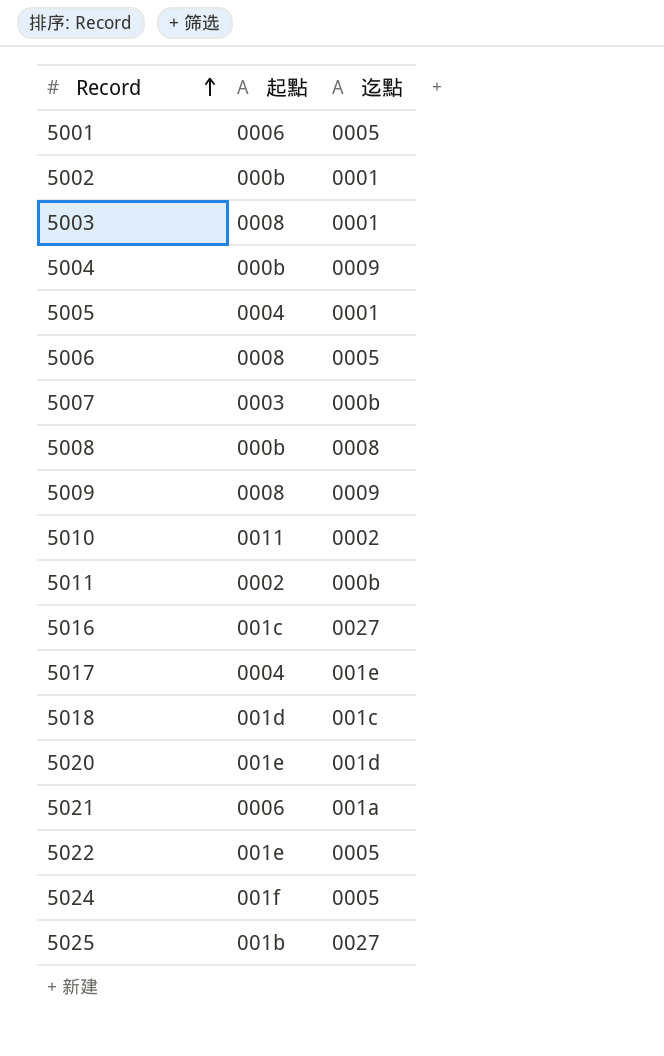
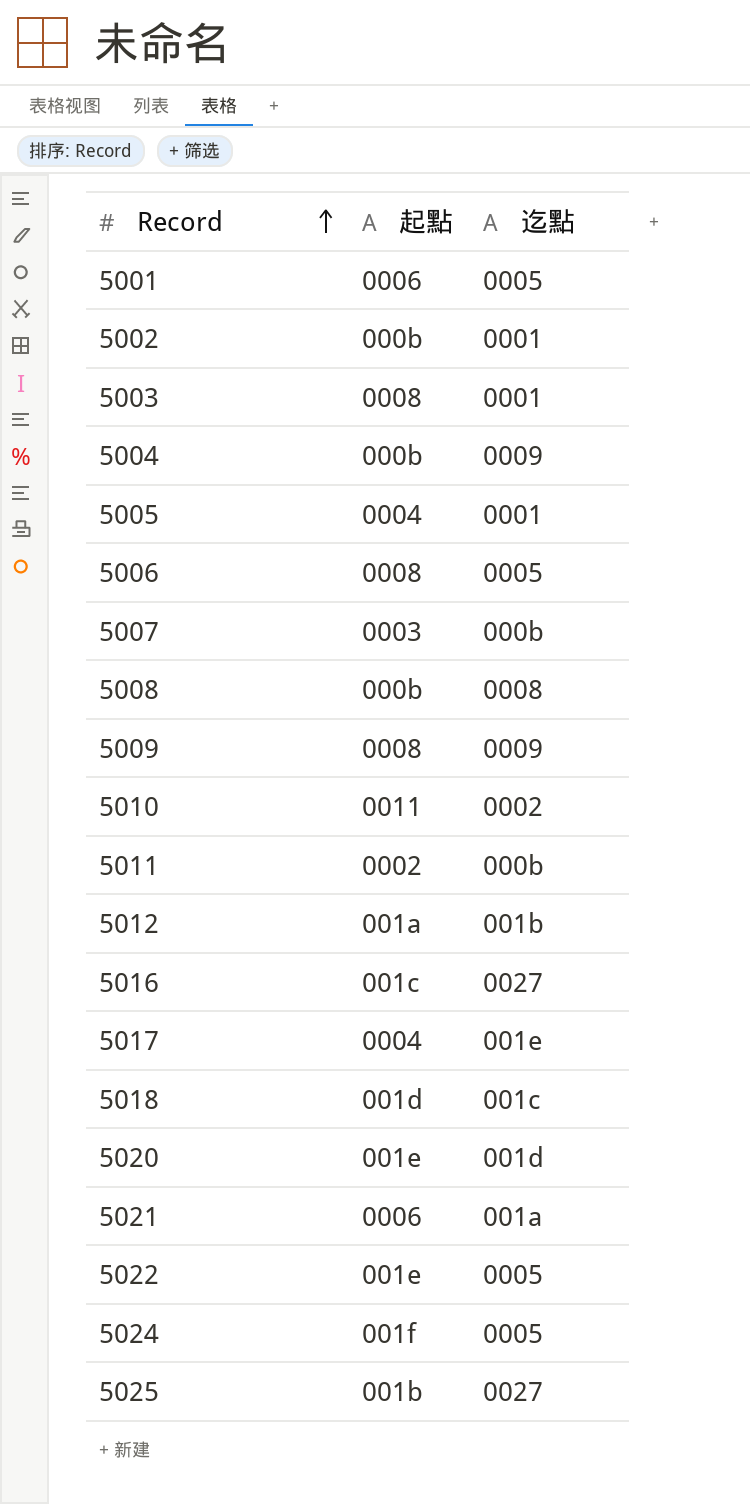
row 5012: none -> 001a | 001b

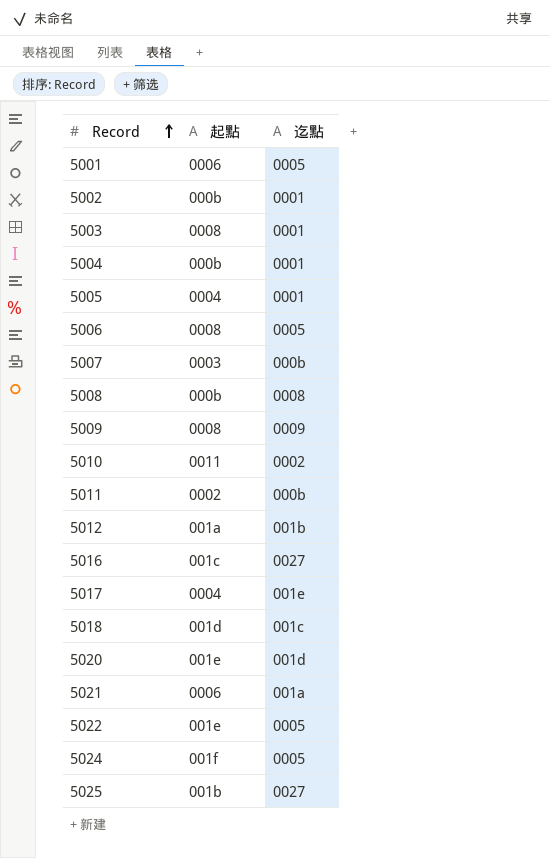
5004 | 迄點: 0009 -> 0001

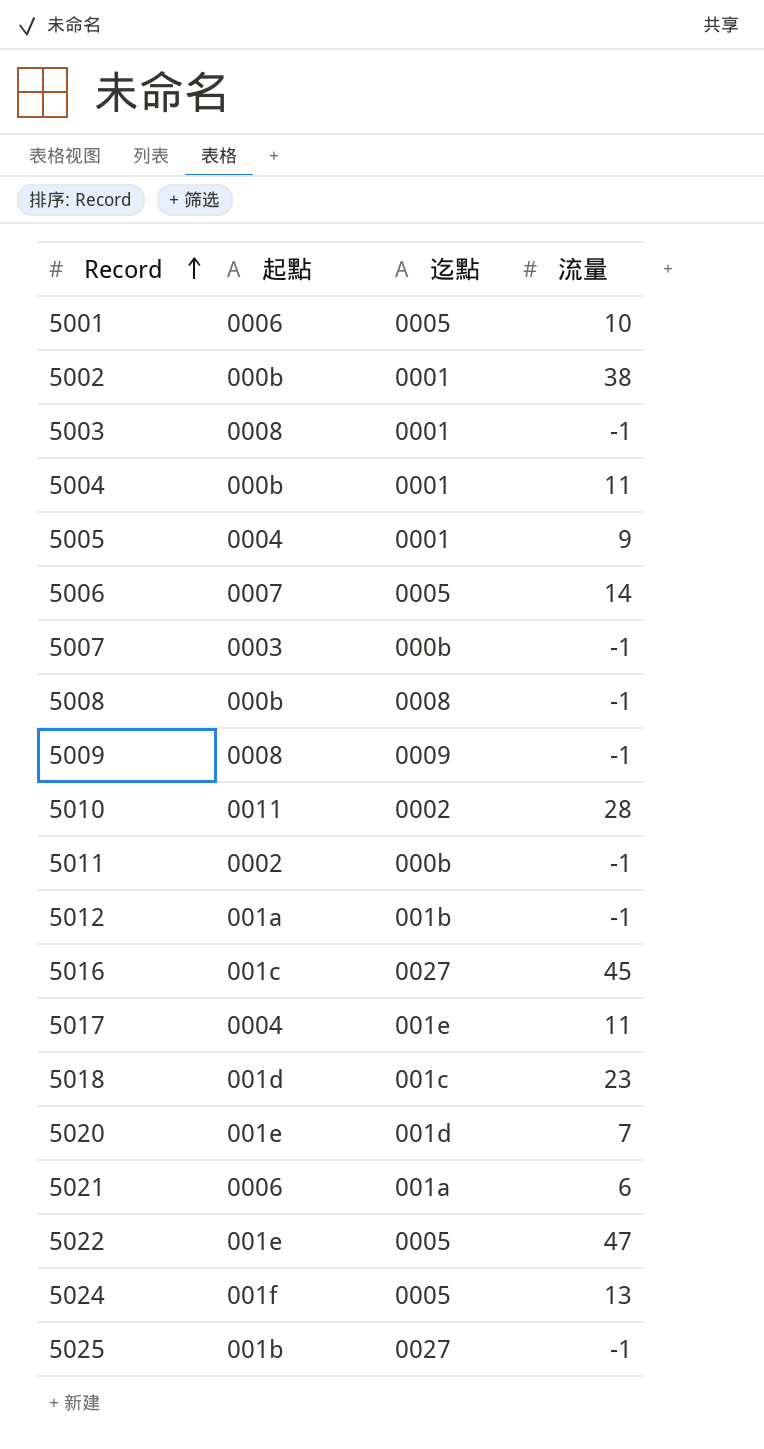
column 流量 | position: none -> 4
5006 | 起點: 0008 -> 0007

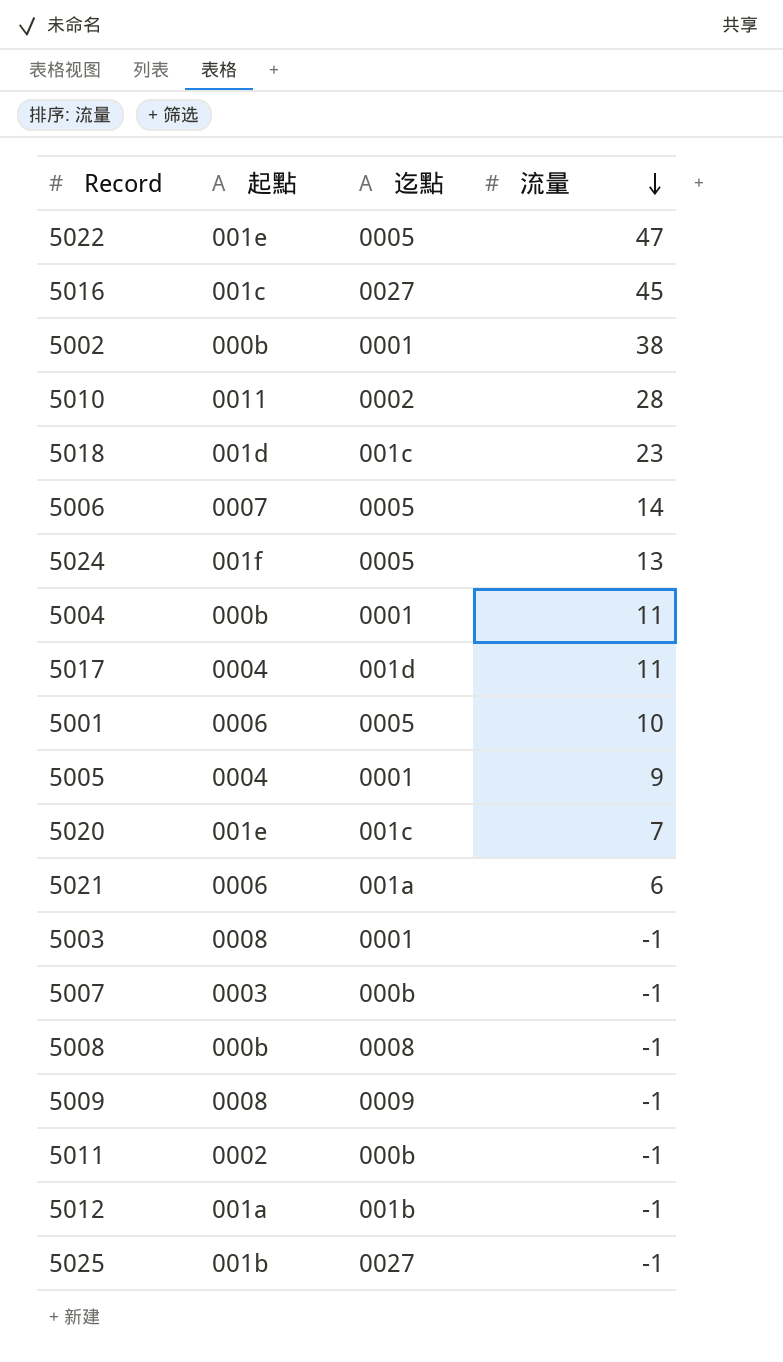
row order: Record ascending -> 流量 descending
5017 | 迄點: 001e -> 001d
5020 | 迄點: 001d -> 001c

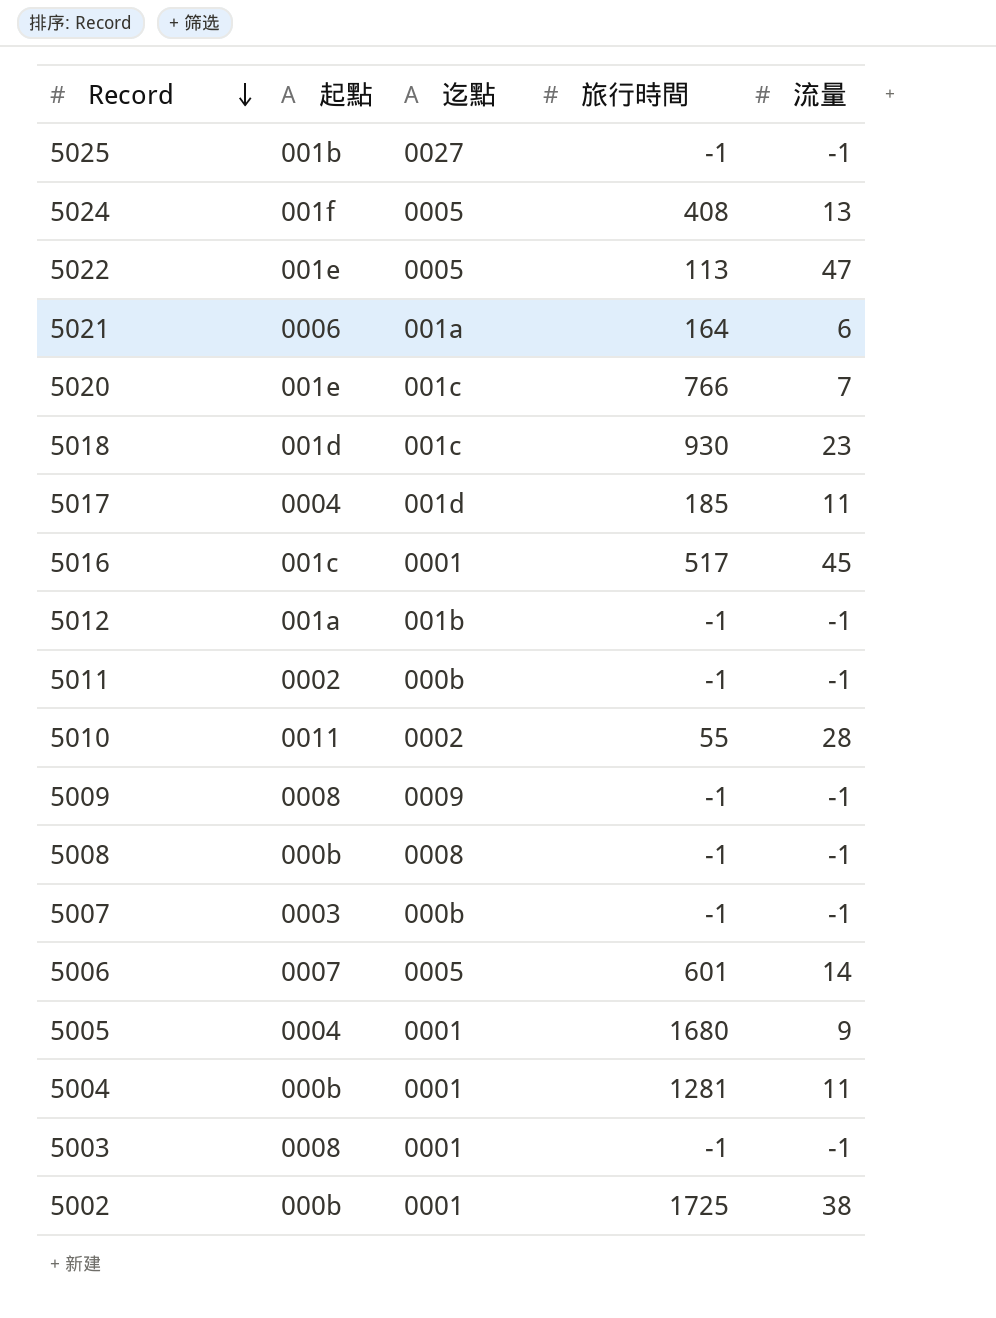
row order: 流量 descending -> Record descending
column 旅行時間 | position: none -> 4
row 5001: 0006 | 0005 | 10 -> none
5016 | 迄點: 0027 -> 0001

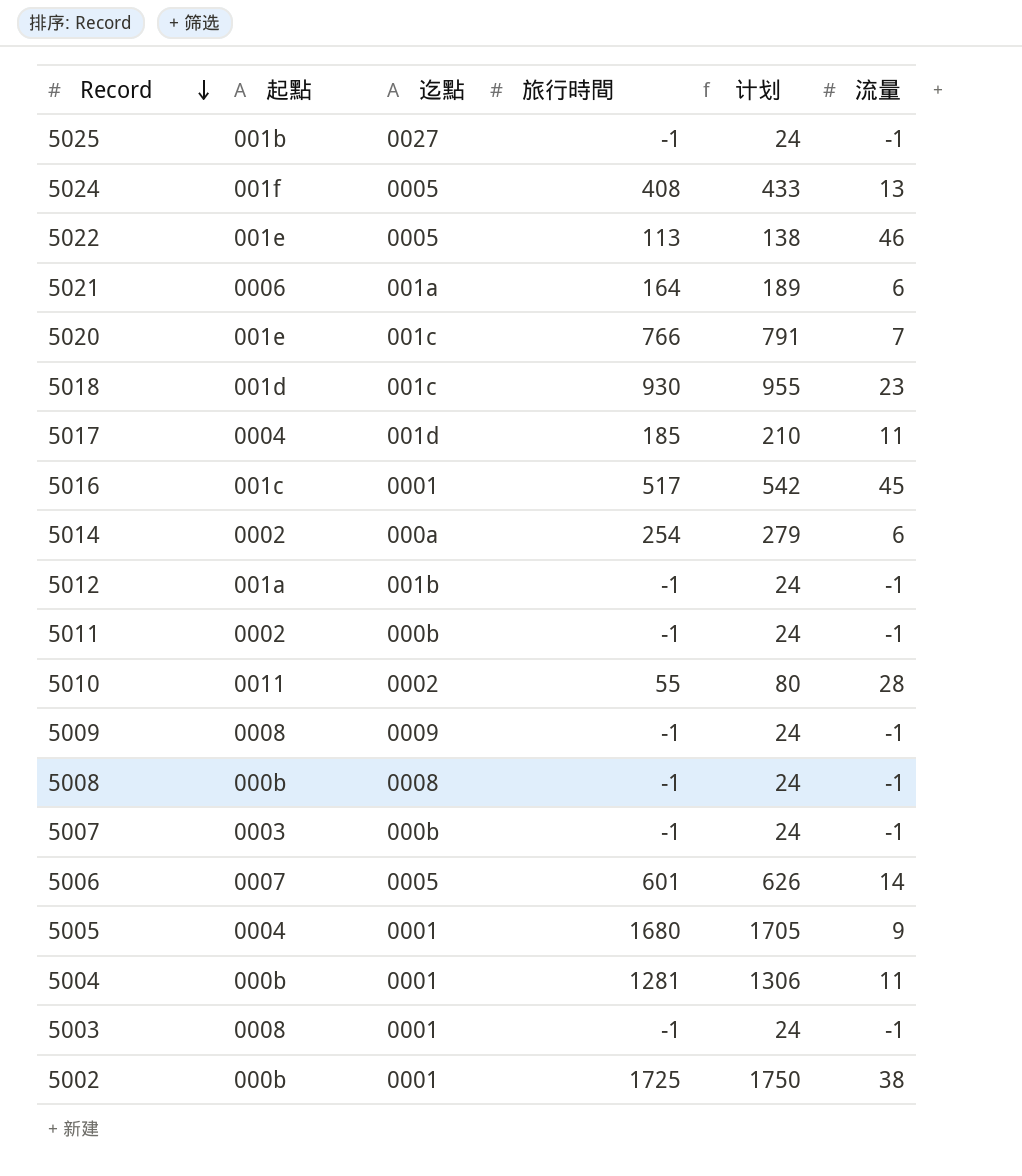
column 计划 | formula: none -> [旅行時間] + 25
5022 | 流量: 47 -> 46
row 5014: none -> 0002 | 000a | 254 | 279 | 6

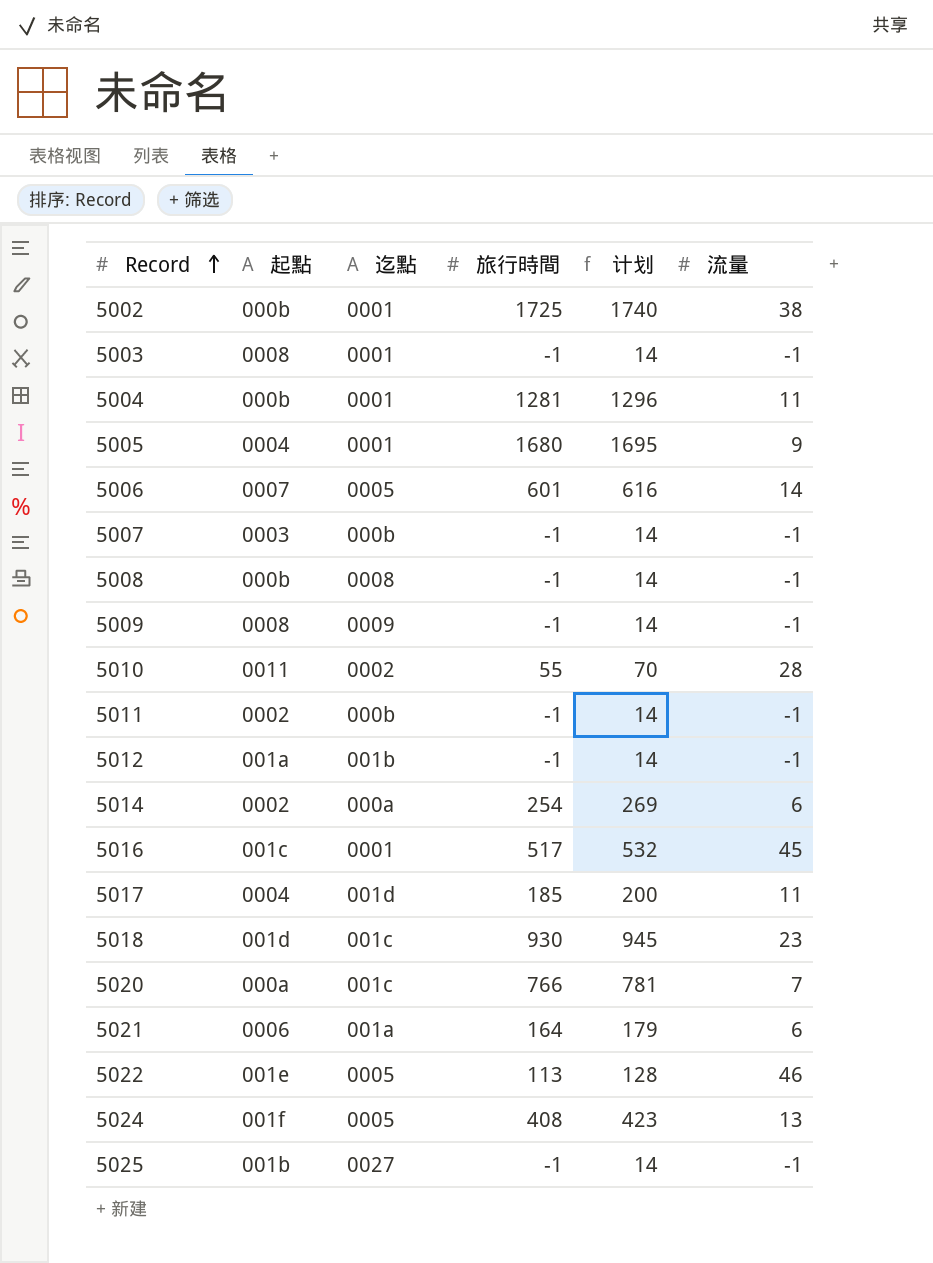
row order: Record descending -> Record ascending
column 计划 | formula: [旅行時間] + 25 -> [旅行時間] + 15
5020 | 起點: 001e -> 000a

